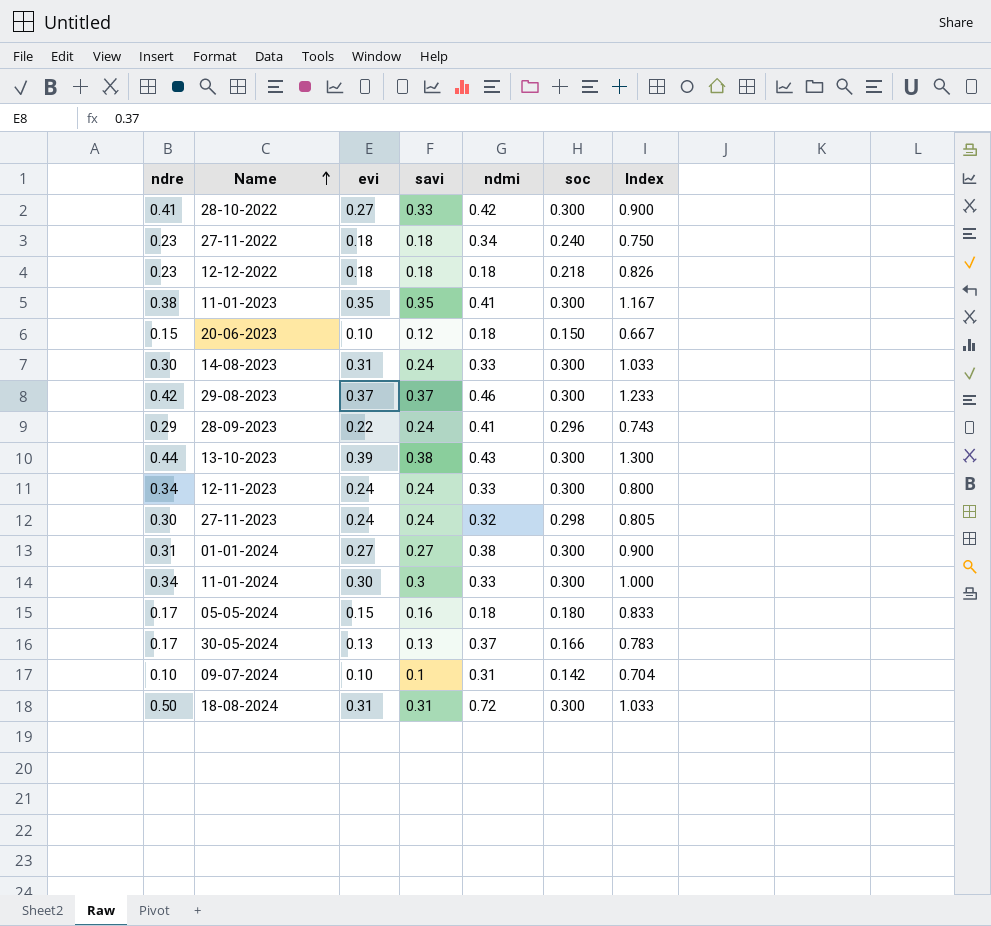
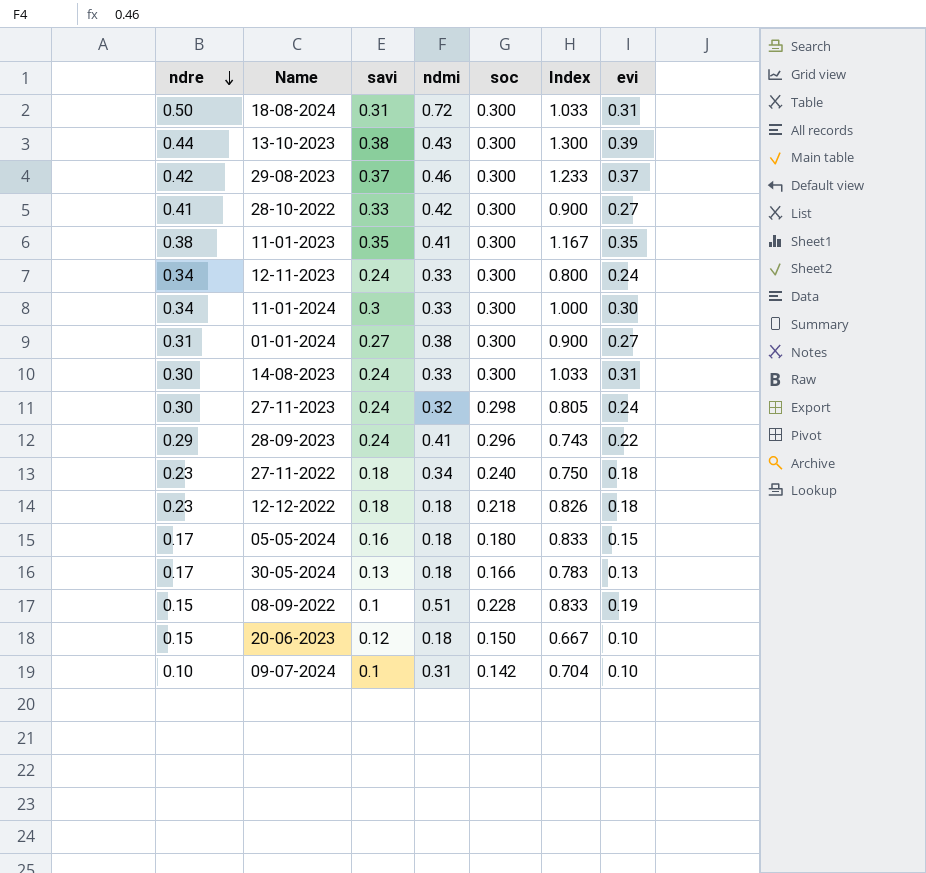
row order: Name ascending -> ndre descending
column evi | position: 3 -> 7
30-05-2024 | ndmi: 0.37 -> 0.18
row 08-09-2022: none -> 0.15 | 0.1 | 0.51 | 0.228 | 0.833 | 0.19

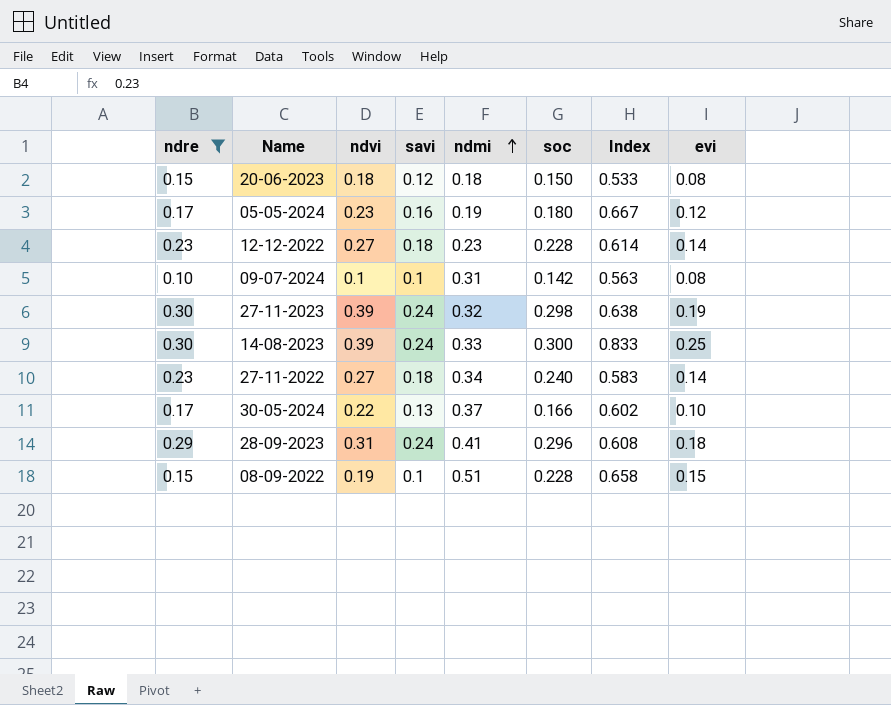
filter: none -> ndre <= 0.30
row order: ndre descending -> ndmi ascending
column ndvi | position: none -> 3
20-06-2023 | Index: 0.667 -> 0.533
20-06-2023 | evi: 0.10 -> 0.08
05-05-2024 | ndmi: 0.18 -> 0.19
05-05-2024 | Index: 0.833 -> 0.667
05-05-2024 | evi: 0.15 -> 0.12
12-12-2022 | ndmi: 0.18 -> 0.23
12-12-2022 | soc: 0.218 -> 0.228
12-12-2022 | Index: 0.826 -> 0.614
12-12-2022 | evi: 0.18 -> 0.14
09-07-2024 | Index: 0.704 -> 0.563
09-07-2024 | evi: 0.10 -> 0.08
27-11-2023 | Index: 0.805 -> 0.638
27-11-2023 | evi: 0.24 -> 0.19
14-08-2023 | Index: 1.033 -> 0.833
14-08-2023 | evi: 0.31 -> 0.25
27-11-2022 | Index: 0.750 -> 0.583
27-11-2022 | evi: 0.18 -> 0.14
30-05-2024 | ndmi: 0.18 -> 0.37
30-05-2024 | Index: 0.783 -> 0.602
30-05-2024 | evi: 0.13 -> 0.10
28-09-2023 | Index: 0.743 -> 0.608
28-09-2023 | evi: 0.22 -> 0.18
08-09-2022 | Index: 0.833 -> 0.658
08-09-2022 | evi: 0.19 -> 0.15

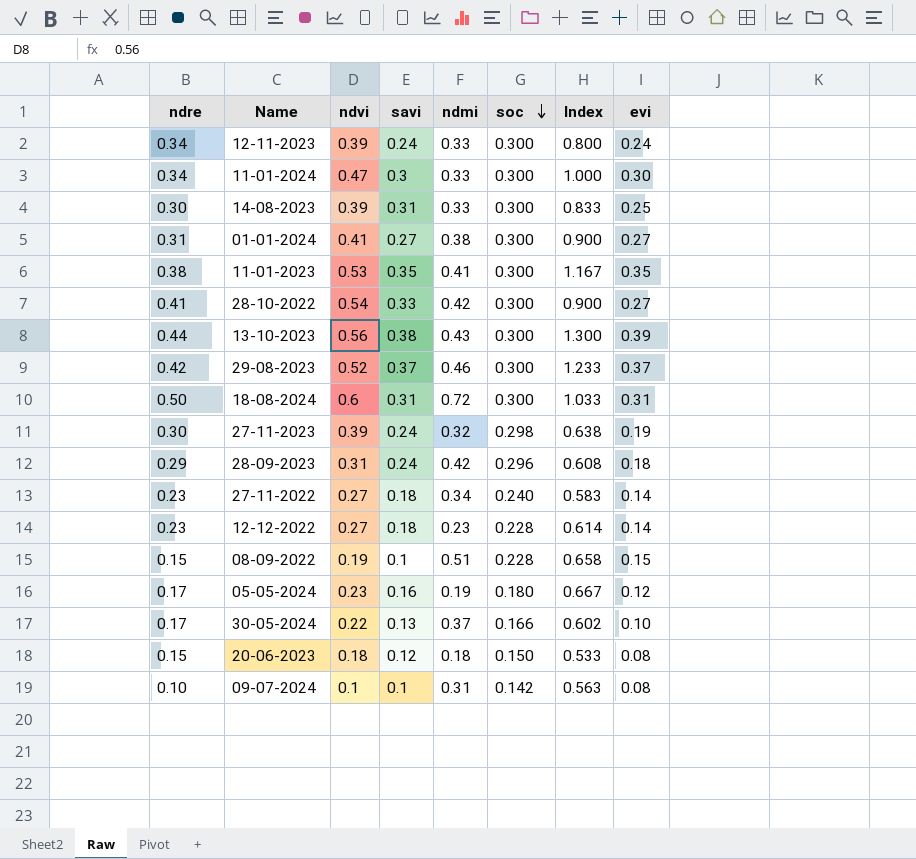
filter: ndre <= 0.30 -> none
row order: ndmi ascending -> soc descending
14-08-2023 | savi: 0.24 -> 0.31
28-09-2023 | ndmi: 0.41 -> 0.42

